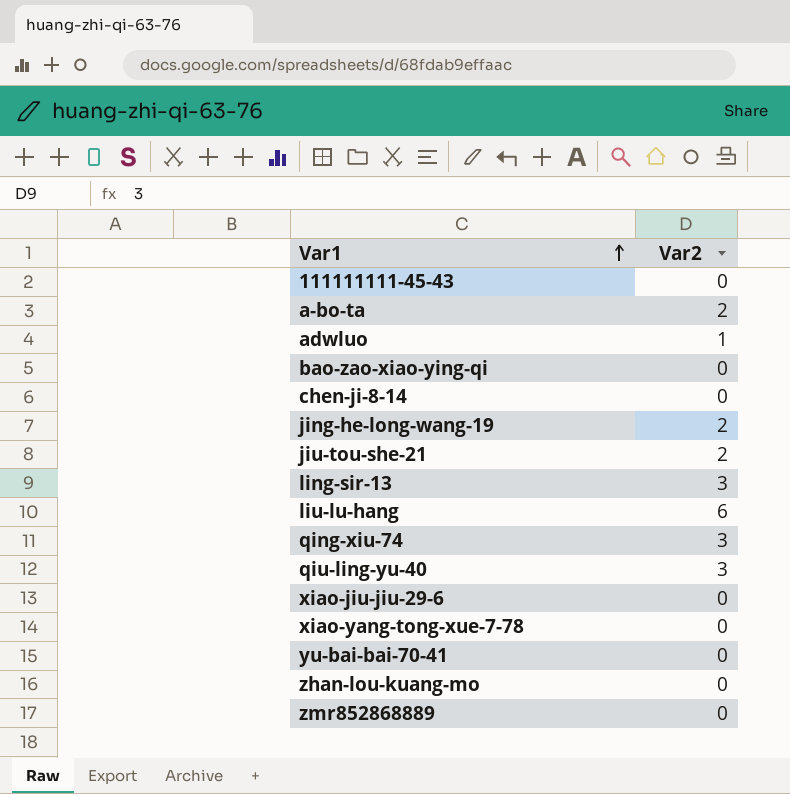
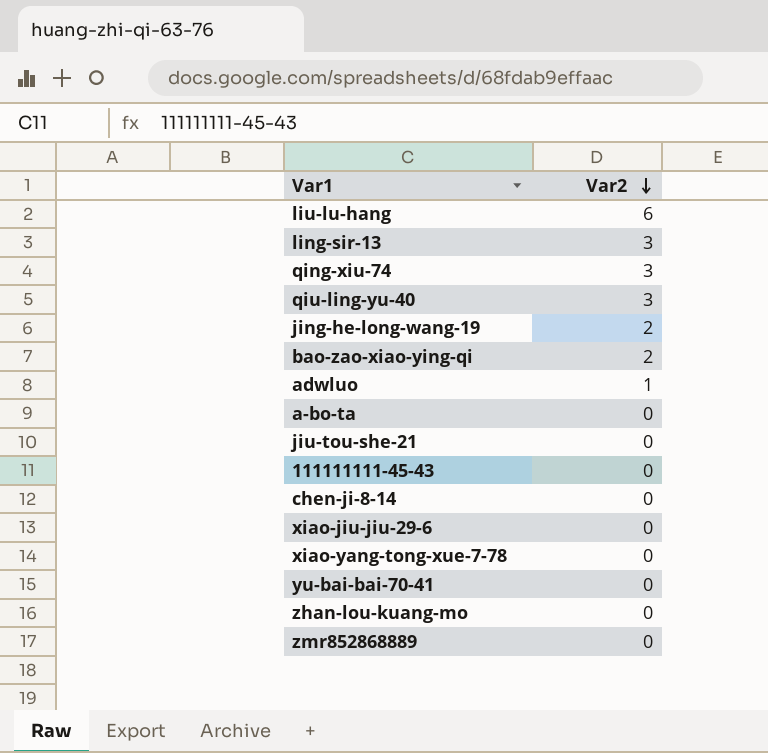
row order: Var1 ascending -> Var2 descending
bao-zao-xiao-ying-qi | Var2: 0 -> 2
a-bo-ta | Var2: 2 -> 0
jiu-tou-she-21 | Var2: 2 -> 0

